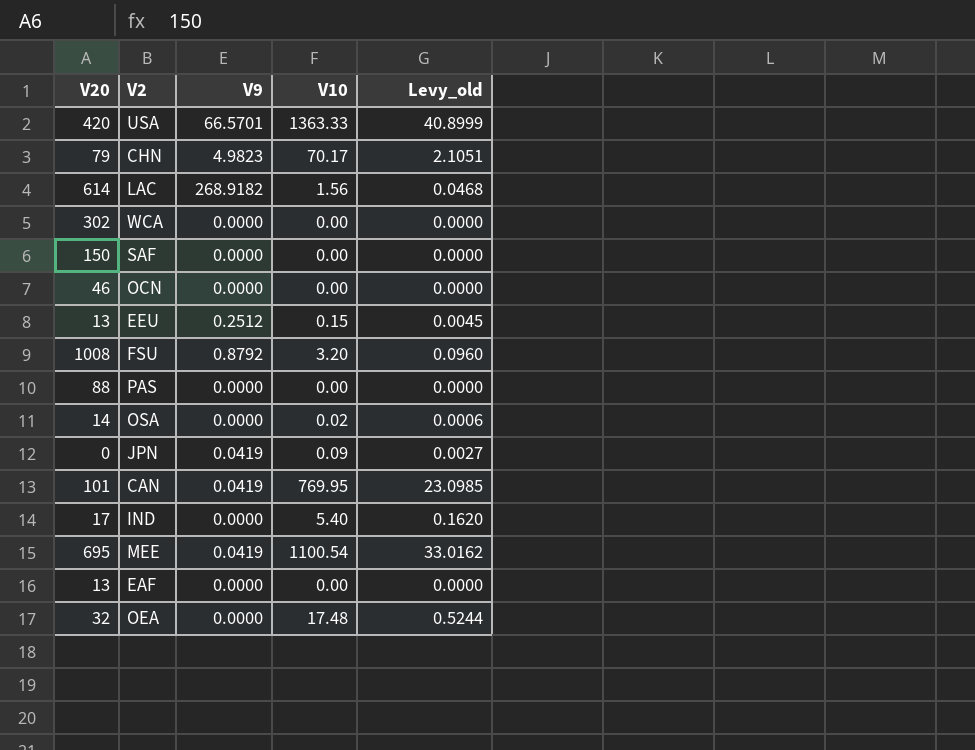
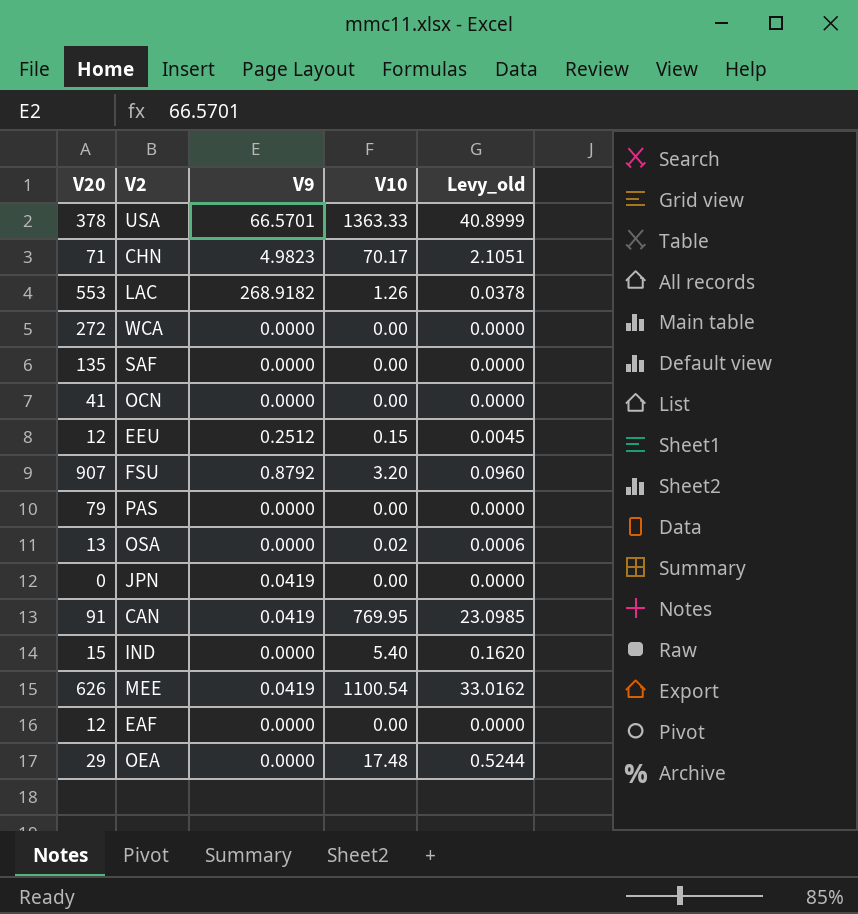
USA | V20: 420 -> 378
CHN | V20: 79 -> 71
LAC | V20: 614 -> 553
LAC | V10: 1.56 -> 1.26
LAC | Levy_old: 0.0468 -> 0.0378
WCA | V20: 302 -> 272
SAF | V20: 150 -> 135
OCN | V20: 46 -> 41
EEU | V20: 13 -> 12
FSU | V20: 1008 -> 907
PAS | V20: 88 -> 79
OSA | V20: 14 -> 13
JPN | V10: 0.09 -> 0.00
JPN | Levy_old: 0.0027 -> 0.0000
CAN | V20: 101 -> 91
IND | V20: 17 -> 15
MEE | V20: 695 -> 626
EAF | V20: 13 -> 12
OEA | V20: 32 -> 29

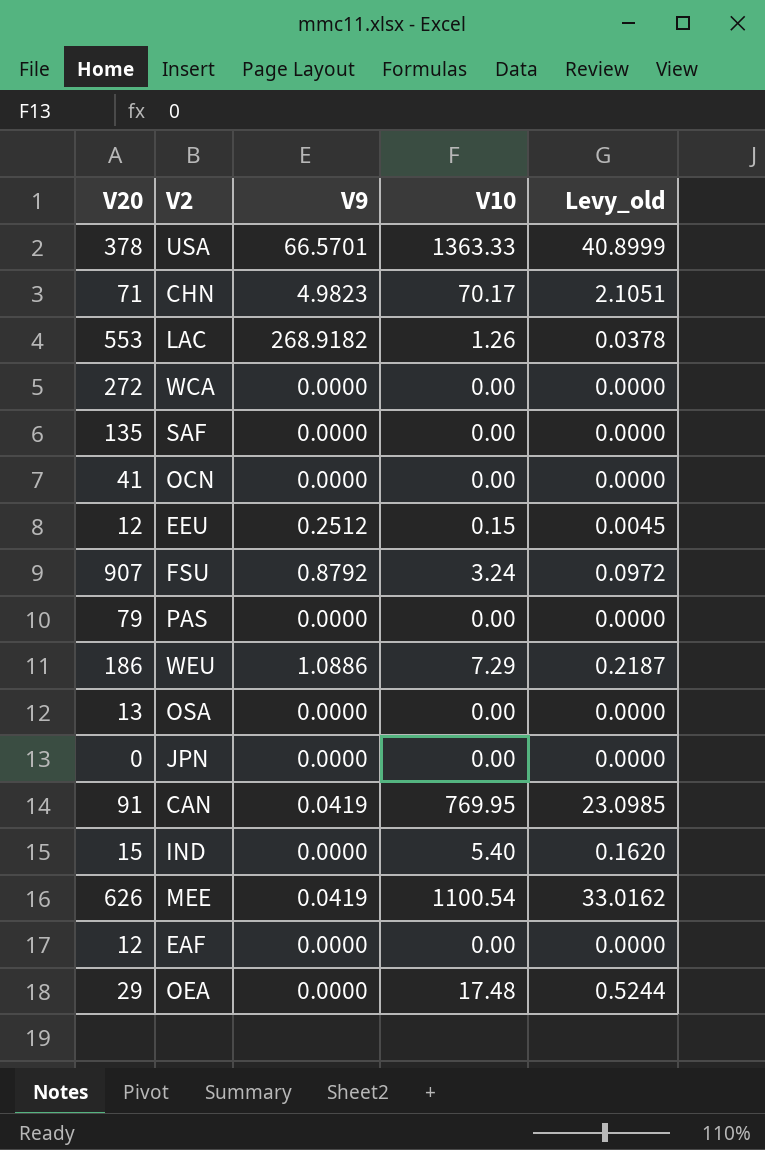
FSU | V10: 3.20 -> 3.24
FSU | Levy_old: 0.0960 -> 0.0972
row WEU: none -> 186 | 1.0886 | 7.29 | 0.2187
OSA | V10: 0.02 -> 0.00
OSA | Levy_old: 0.0006 -> 0.0000
JPN | V9: 0.0419 -> 0.0000

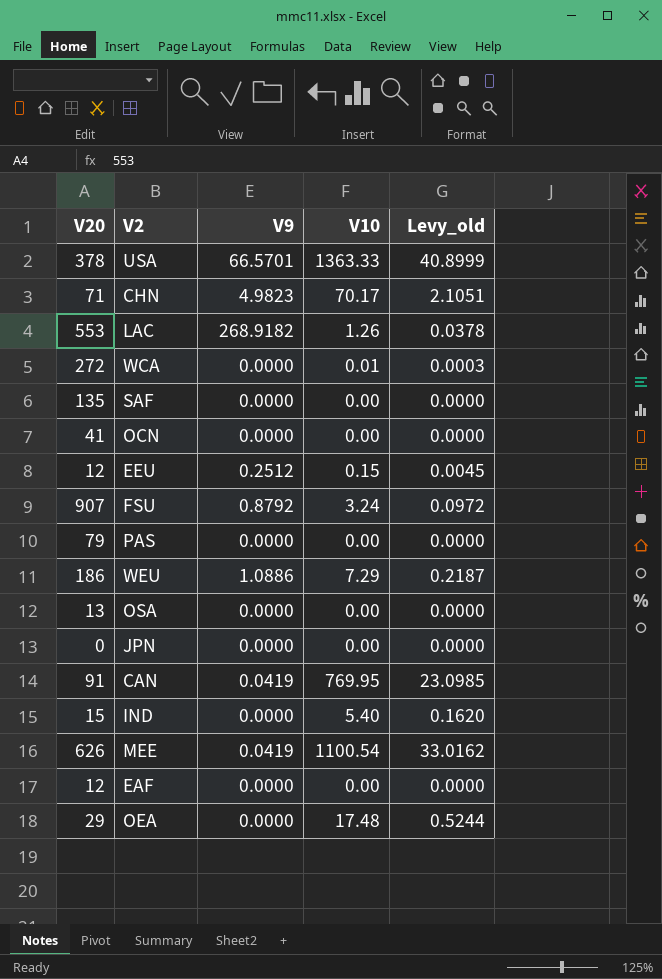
WCA | V10: 0.00 -> 0.01
WCA | Levy_old: 0.0000 -> 0.0003

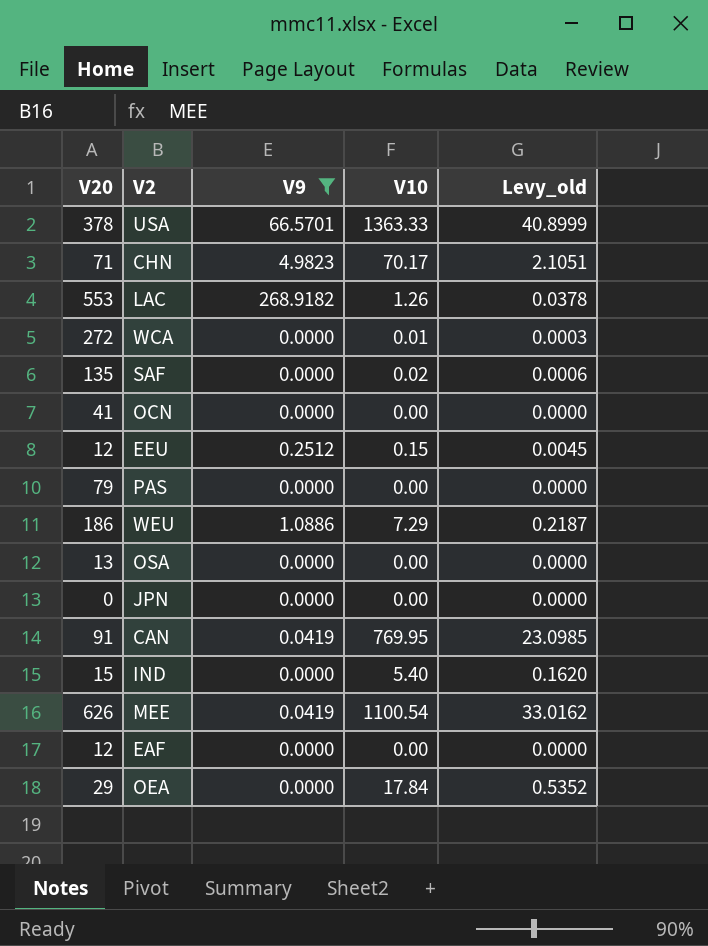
filter: none -> V9 != 0.8792
SAF | V10: 0.00 -> 0.02
SAF | Levy_old: 0.0000 -> 0.0006
OEA | V10: 17.48 -> 17.84
OEA | Levy_old: 0.5244 -> 0.5352

